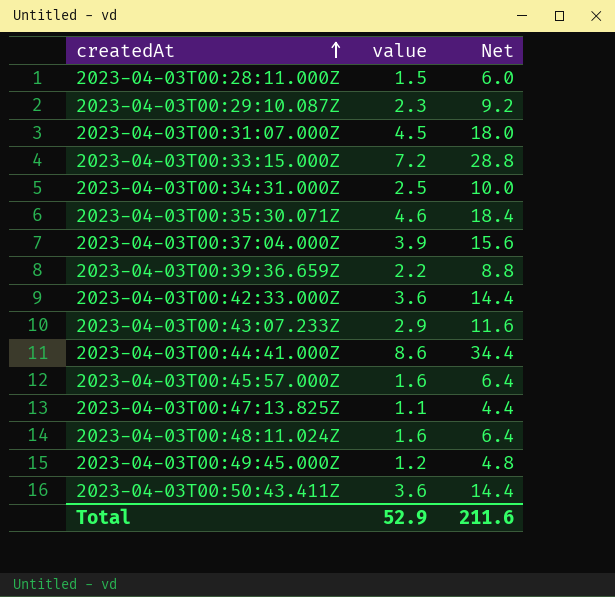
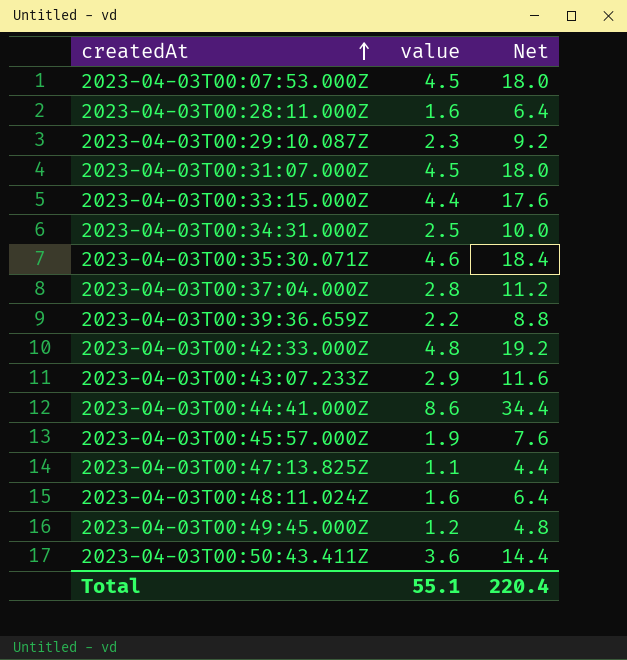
row 2023-04-03T00:07:53.000Z: none -> 4.5 | 18.0
2023-04-03T00:28:11.000Z | value: 1.5 -> 1.6
2023-04-03T00:28:11.000Z | Net: 6.0 -> 6.4
2023-04-03T00:33:15.000Z | value: 7.2 -> 4.4
2023-04-03T00:33:15.000Z | Net: 28.8 -> 17.6
2023-04-03T00:37:04.000Z | value: 3.9 -> 2.8
2023-04-03T00:37:04.000Z | Net: 15.6 -> 11.2
2023-04-03T00:42:33.000Z | value: 3.6 -> 4.8
2023-04-03T00:42:33.000Z | Net: 14.4 -> 19.2
2023-04-03T00:45:57.000Z | value: 1.6 -> 1.9
2023-04-03T00:45:57.000Z | Net: 6.4 -> 7.6
Total | value: 52.9 -> 55.1
Total | Net: 211.6 -> 220.4

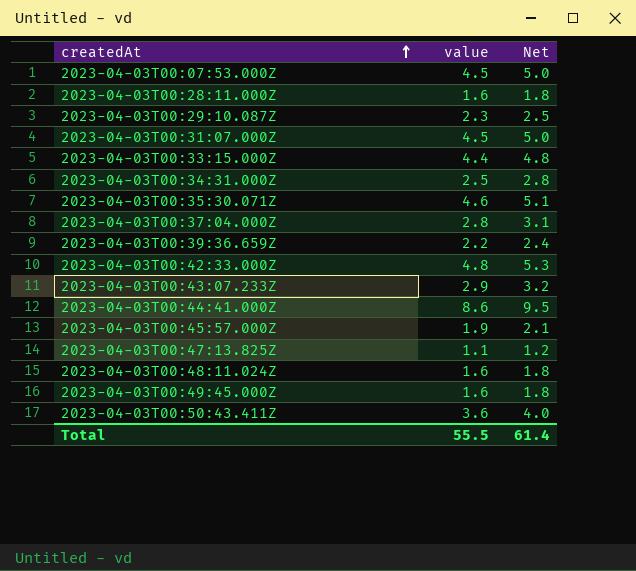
column Net | formula: [value] * 4 -> [value] * 1.1
2023-04-03T00:49:45.000Z | value: 1.2 -> 1.6
Total | value: 55.1 -> 55.5
Total | Net: 220.4 -> 61.4

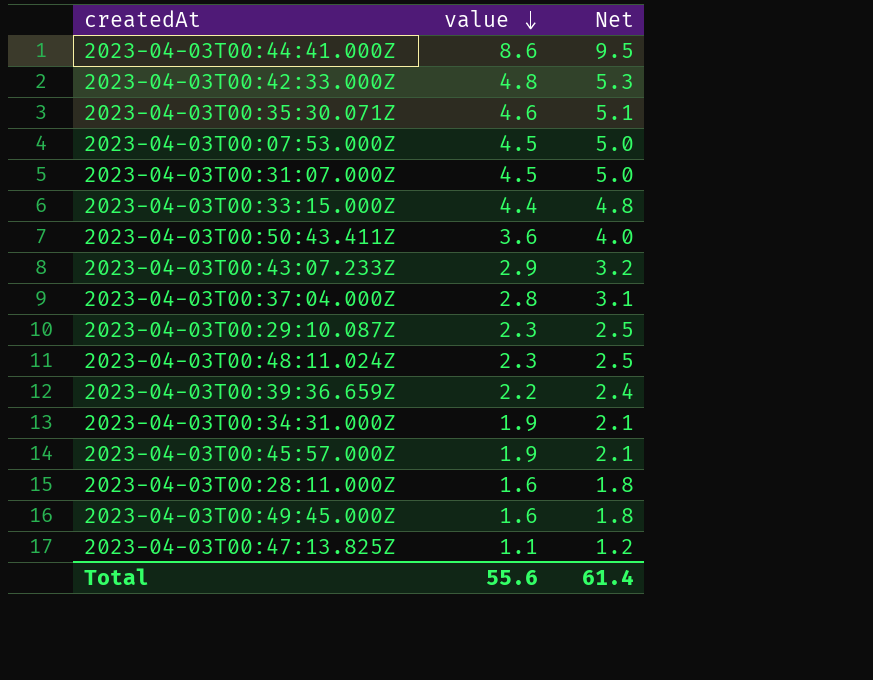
row order: createdAt ascending -> value descending
2023-04-03T00:48:11.024Z | value: 1.6 -> 2.3
2023-04-03T00:48:11.024Z | Net: 1.8 -> 2.5
2023-04-03T00:34:31.000Z | value: 2.5 -> 1.9
2023-04-03T00:34:31.000Z | Net: 2.8 -> 2.1
Total | value: 55.5 -> 55.6

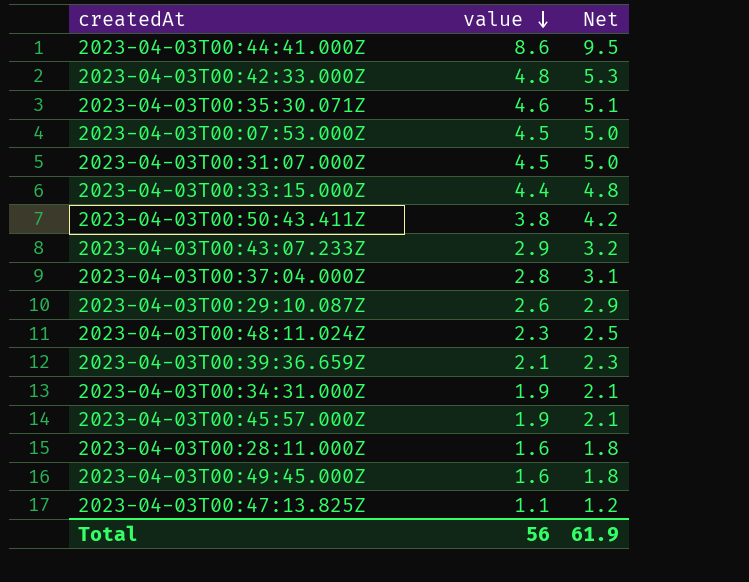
2023-04-03T00:50:43.411Z | value: 3.6 -> 3.8
2023-04-03T00:50:43.411Z | Net: 4.0 -> 4.2
2023-04-03T00:29:10.087Z | value: 2.3 -> 2.6
2023-04-03T00:29:10.087Z | Net: 2.5 -> 2.9
2023-04-03T00:39:36.659Z | value: 2.2 -> 2.1
2023-04-03T00:39:36.659Z | Net: 2.4 -> 2.3
Total | value: 55.6 -> 56
Total | Net: 61.4 -> 61.9

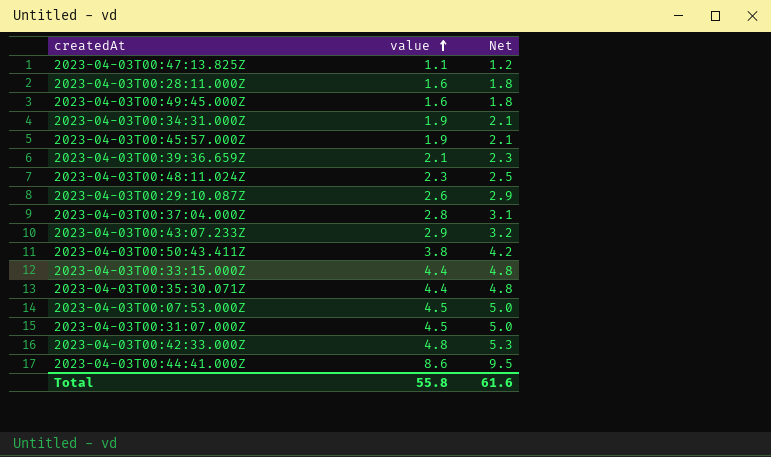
row order: value descending -> value ascending
2023-04-03T00:35:30.071Z | value: 4.6 -> 4.4
2023-04-03T00:35:30.071Z | Net: 5.1 -> 4.8
Total | value: 56 -> 55.8
Total | Net: 61.9 -> 61.6

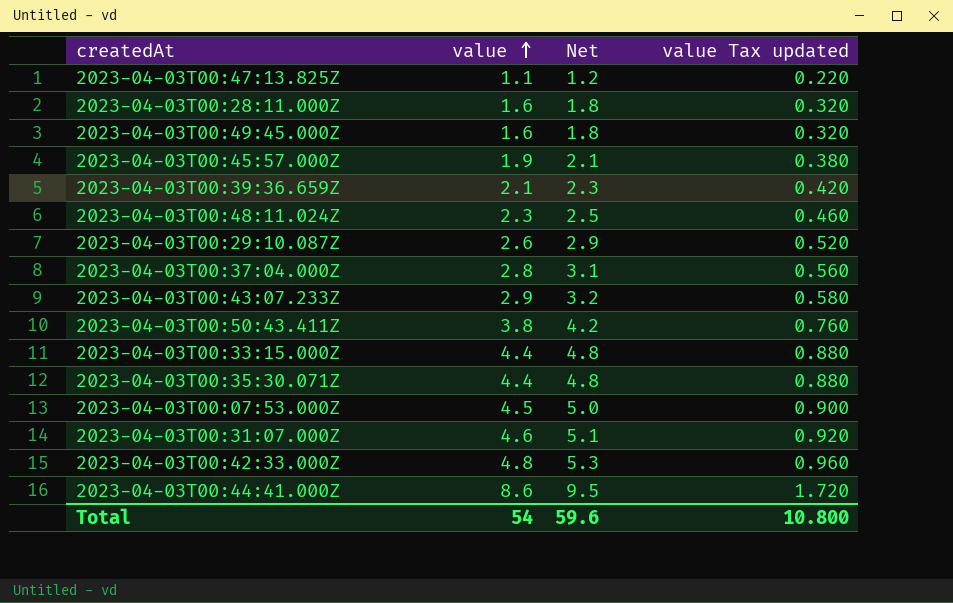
column value Tax updated | formula: none -> [value] * 0.2
row 2023-04-03T00:34:31.000Z: 1.9 | 2.1 -> none
2023-04-03T00:31:07.000Z | value: 4.5 -> 4.6
2023-04-03T00:31:07.000Z | Net: 5.0 -> 5.1
Total | value: 55.8 -> 54
Total | Net: 61.6 -> 59.6

